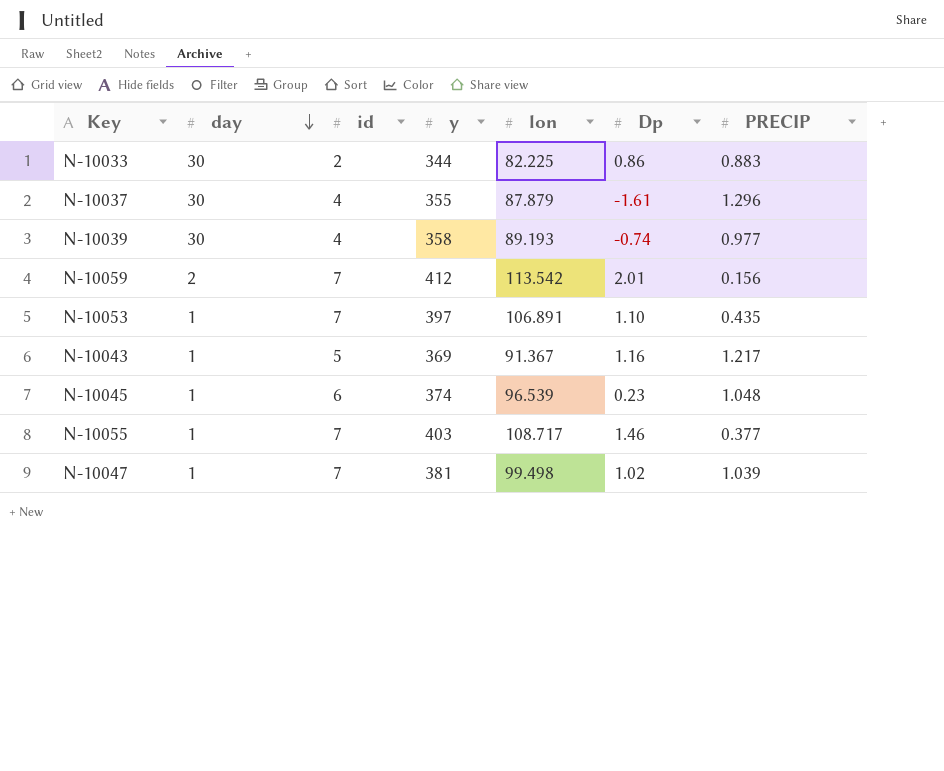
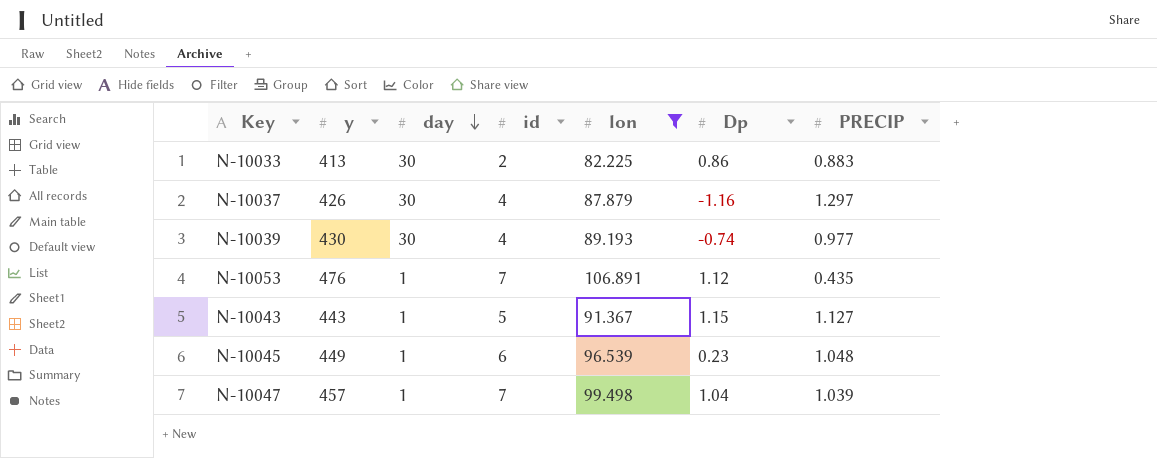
filter: none -> lon <= 106.891
column y | position: 4 -> 2
N-10033 | y: 344 -> 413
N-10037 | y: 355 -> 426
N-10037 | Dp: -1.61 -> -1.16
N-10037 | PRECIP: 1.296 -> 1.297
N-10039 | y: 358 -> 430
N-10053 | y: 397 -> 476
N-10053 | Dp: 1.10 -> 1.12
N-10043 | y: 369 -> 443
N-10043 | Dp: 1.16 -> 1.15
N-10043 | PRECIP: 1.217 -> 1.127
N-10045 | y: 374 -> 449
N-10047 | y: 381 -> 457
N-10047 | Dp: 1.02 -> 1.04

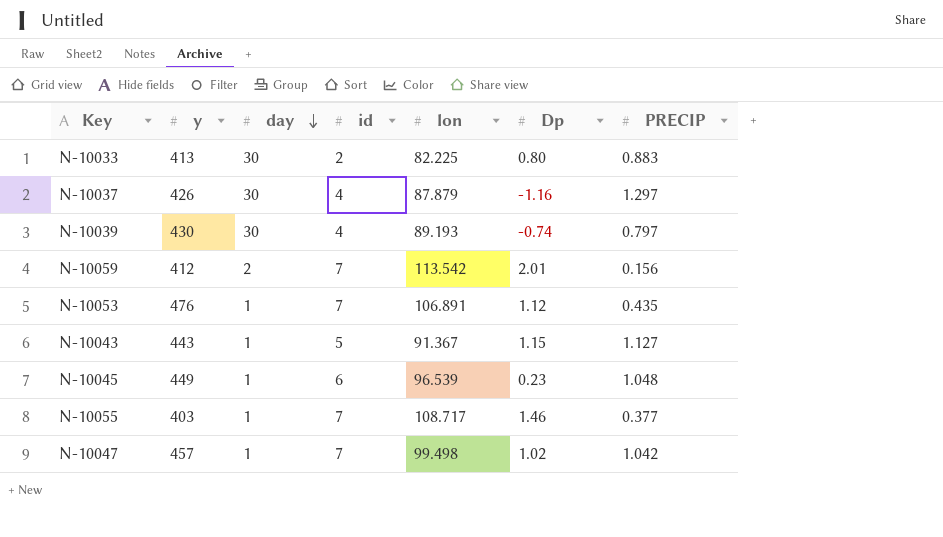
filter: lon <= 106.891 -> none
N-10033 | Dp: 0.86 -> 0.80
N-10039 | PRECIP: 0.977 -> 0.797
N-10047 | Dp: 1.04 -> 1.02
N-10047 | PRECIP: 1.039 -> 1.042

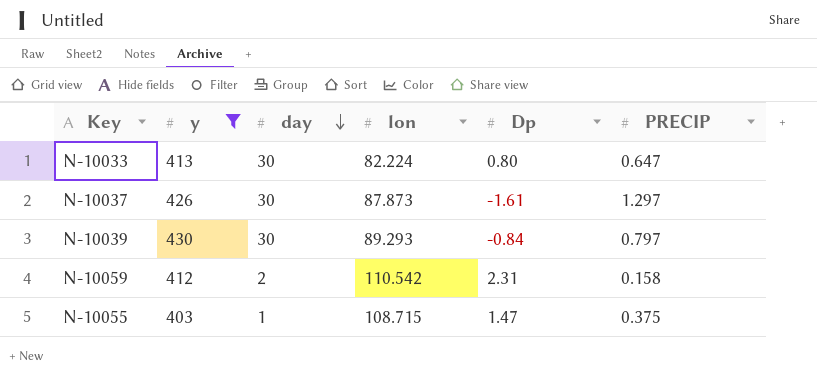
filter: none -> y <= 430
column id | position: 4 -> none
N-10033 | lon: 82.225 -> 82.224
N-10033 | PRECIP: 0.883 -> 0.647
N-10037 | lon: 87.879 -> 87.873
N-10037 | Dp: -1.16 -> -1.61
N-10039 | lon: 89.193 -> 89.293
N-10039 | Dp: -0.74 -> -0.84
N-10059 | lon: 113.542 -> 110.542
N-10059 | Dp: 2.01 -> 2.31
N-10059 | PRECIP: 0.156 -> 0.158
N-10055 | lon: 108.717 -> 108.715
N-10055 | Dp: 1.46 -> 1.47
N-10055 | PRECIP: 0.377 -> 0.375

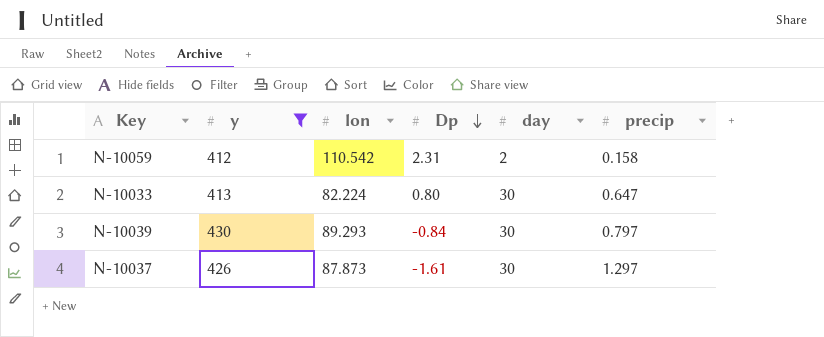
row order: day descending -> Dp descending
column day | position: 3 -> 5
column name: PRECIP -> precip
row N-10055: 403 | 1 | 108.715 | 1.47 | 0.375 -> none

